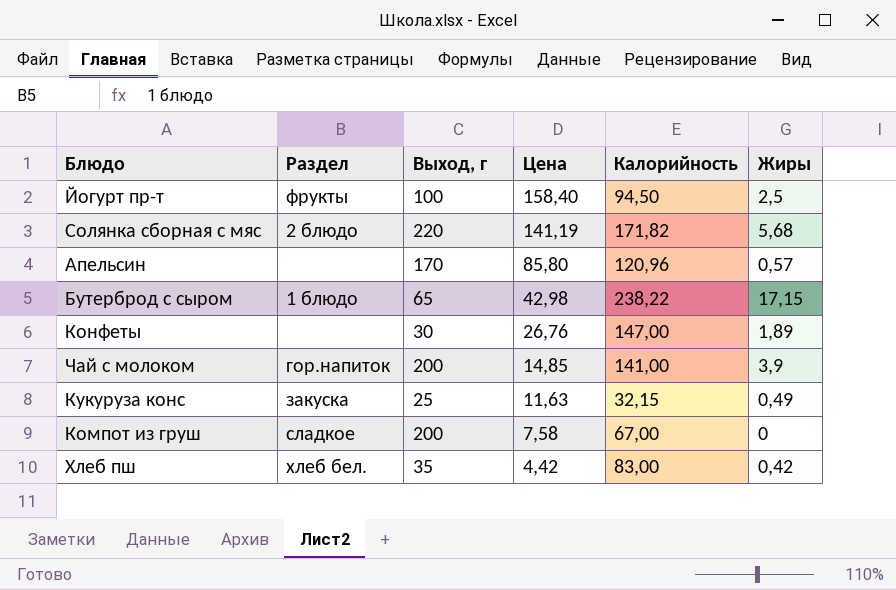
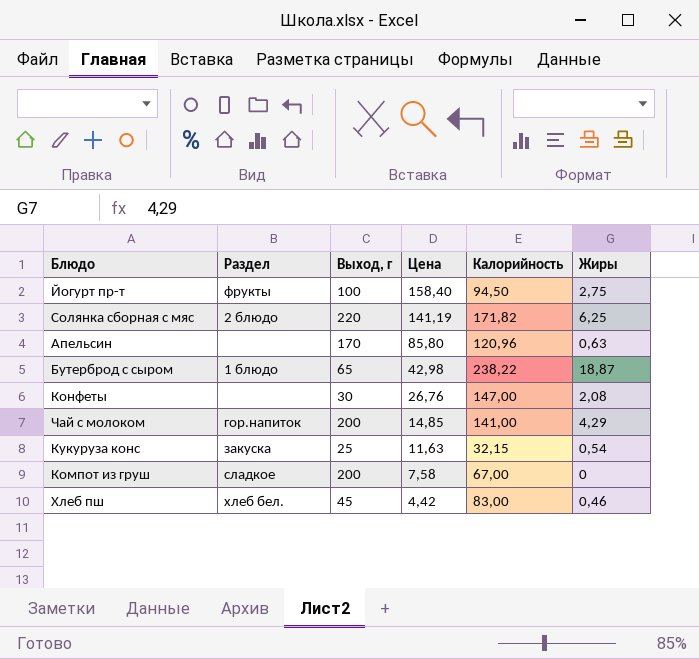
Йогурт пр-т | Жиры: 2,5 -> 2,75
Солянка сборная с мяс | Жиры: 5,68 -> 6,25
Апельсин | Жиры: 0,57 -> 0,63
Бутерброд с сыром | Жиры: 17,15 -> 18,87
Конфеты | Жиры: 1,89 -> 2,08
Чай с молоком | Жиры: 3,9 -> 4,29
Кукуруза конс | Жиры: 0,49 -> 0,54
Хлеб пш | Выход, г: 35 -> 45
Хлеб пш | Жиры: 0,42 -> 0,46

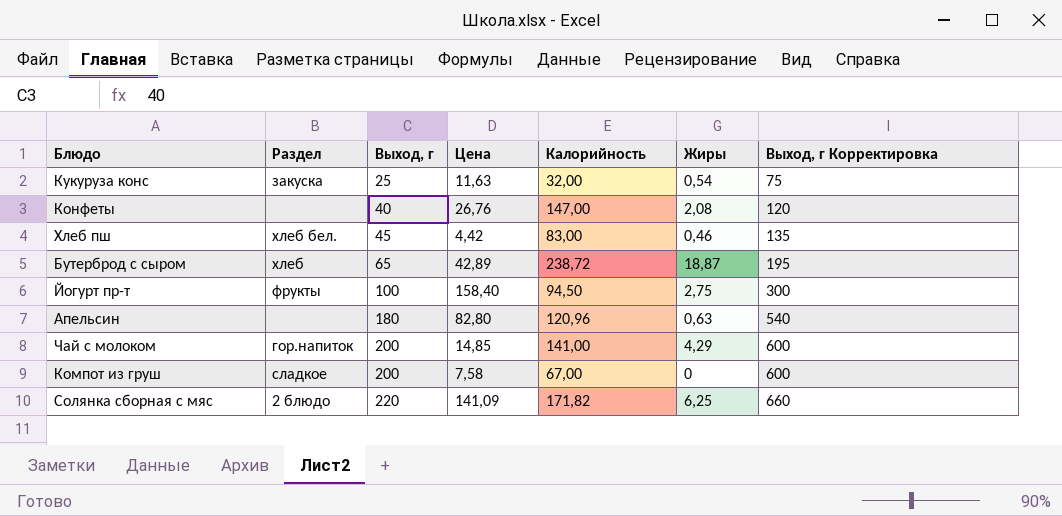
row order: Цена descending -> Выход, г ascending
column Выход, г Корректировка | formula: none -> [Выход, г] * 3
Кукуруза конс | Калорийность: 32,15 -> 32,00
Конфеты | Выход, г: 30 -> 40
Бутерброд с сыром | Раздел: 1 блюдо -> хлеб
Бутерброд с сыром | Цена: 42,98 -> 42,89
Бутерброд с сыром | Калорийность: 238,22 -> 238,72
Апельсин | Выход, г: 170 -> 180
Апельсин | Цена: 85,80 -> 82,80
Солянка сборная с мяс | Цена: 141,19 -> 141,09

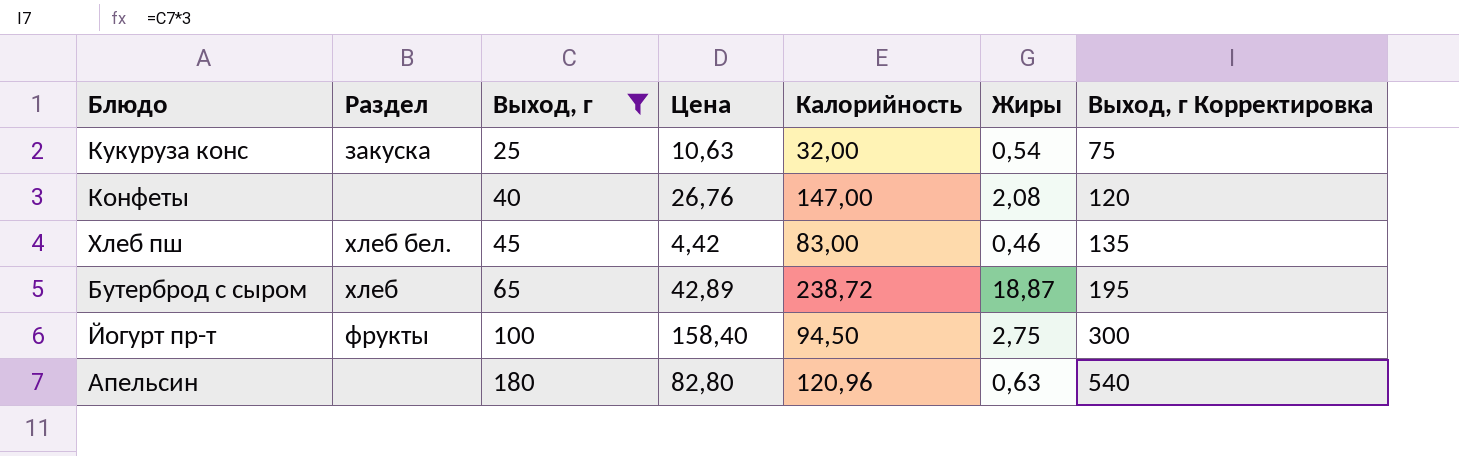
filter: none -> Выход, г <= 180
Кукуруза конс | Цена: 11,63 -> 10,63

